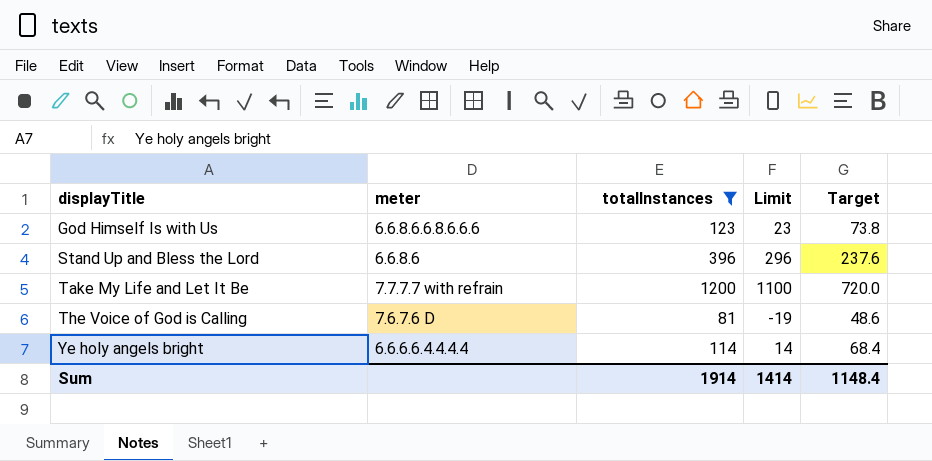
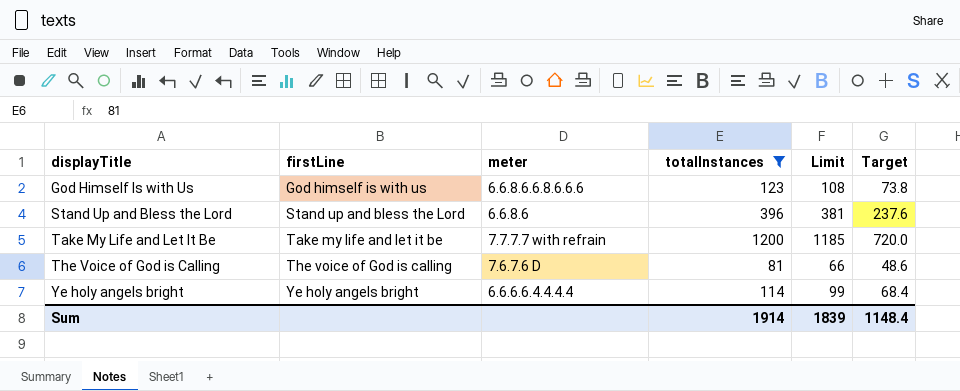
column firstLine | position: none -> 2
column Limit | formula: [totalInstances] - 100 -> [totalInstances] - 15
Sum | Limit: 1414 -> 1839

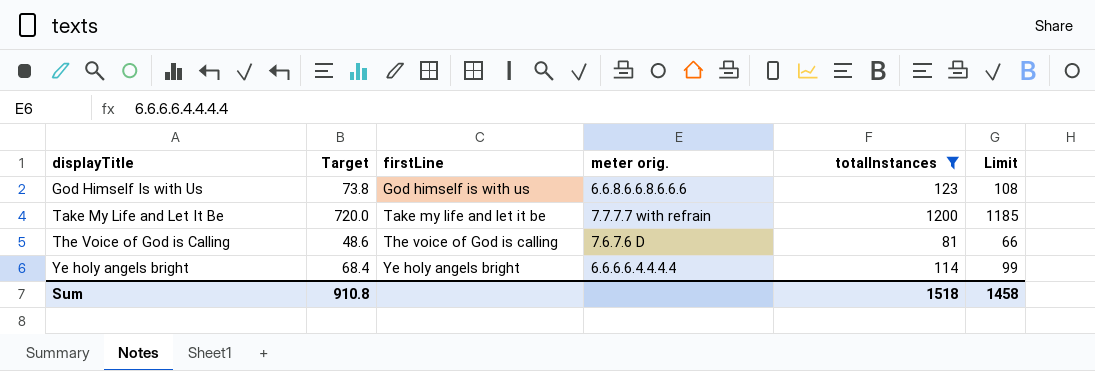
column Target | position: 6 -> 2
column name: meter -> meter orig.
row Stand Up and Bless the Lord: Stand up and bless the Lord | 6.6.8.6 | 396 | 381 | 237.6 -> none
Sum | Target: 1148.4 -> 910.8
Sum | totalInstances: 1914 -> 1518
Sum | Limit: 1839 -> 1458

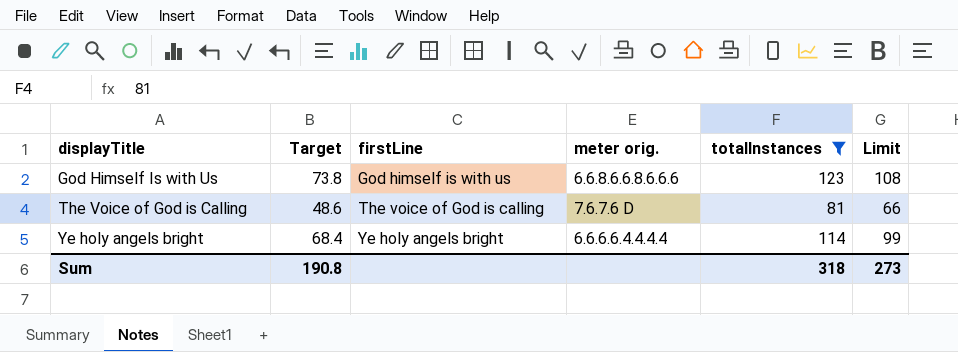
row Take My Life and Let It Be: 720.0 | Take my life and let it be | 7.7.7.7 with refrain | 1200 | 1185 -> none
Sum | Target: 910.8 -> 190.8
Sum | totalInstances: 1518 -> 318
Sum | Limit: 1458 -> 273

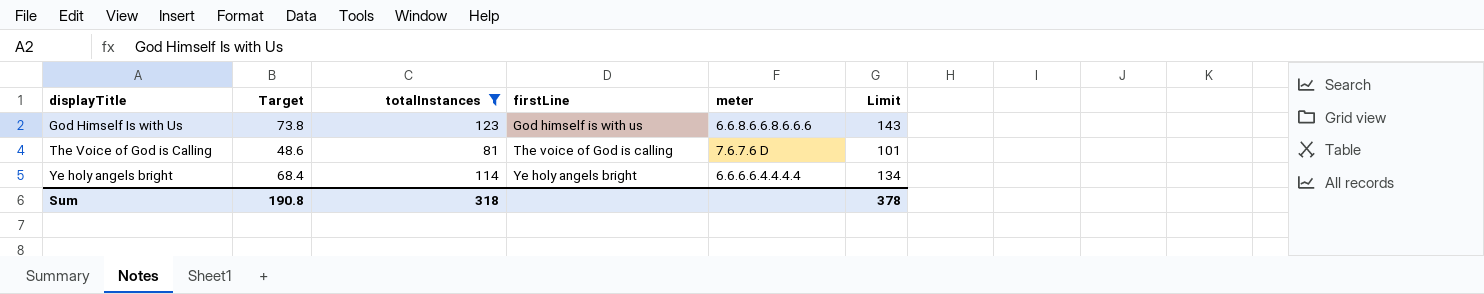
column totalInstances | position: 5 -> 3
column name: meter orig. -> meter
column Limit | formula: [totalInstances] - 15 -> [totalInstances] + 20
Sum | Limit: 273 -> 378

